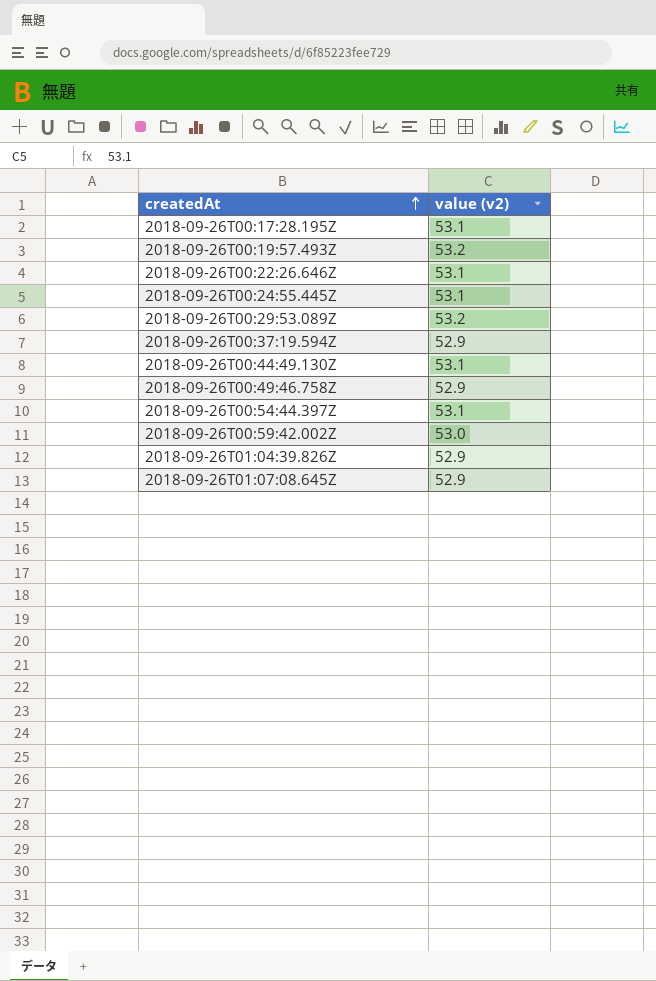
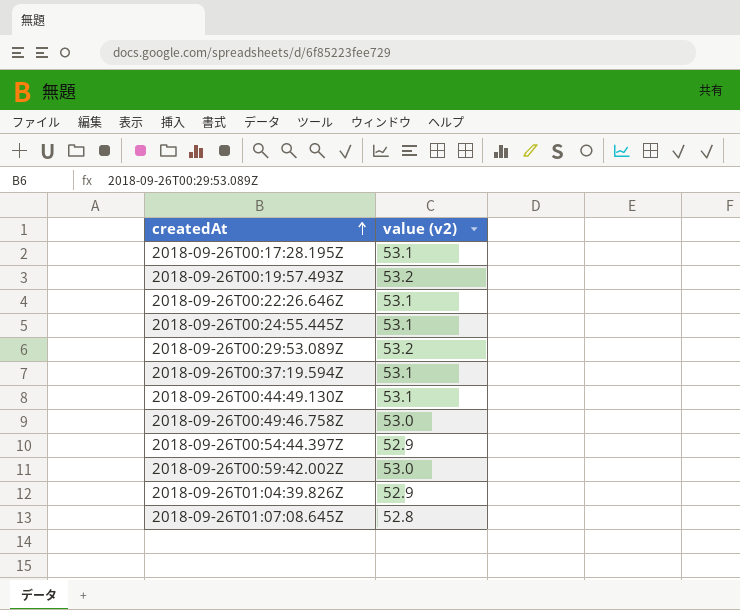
2018-09-26T00:37:19.594Z | value (v2): 52.9 -> 53.1
2018-09-26T00:49:46.758Z | value (v2): 52.9 -> 53.0
2018-09-26T00:54:44.397Z | value (v2): 53.1 -> 52.9
2018-09-26T01:07:08.645Z | value (v2): 52.9 -> 52.8

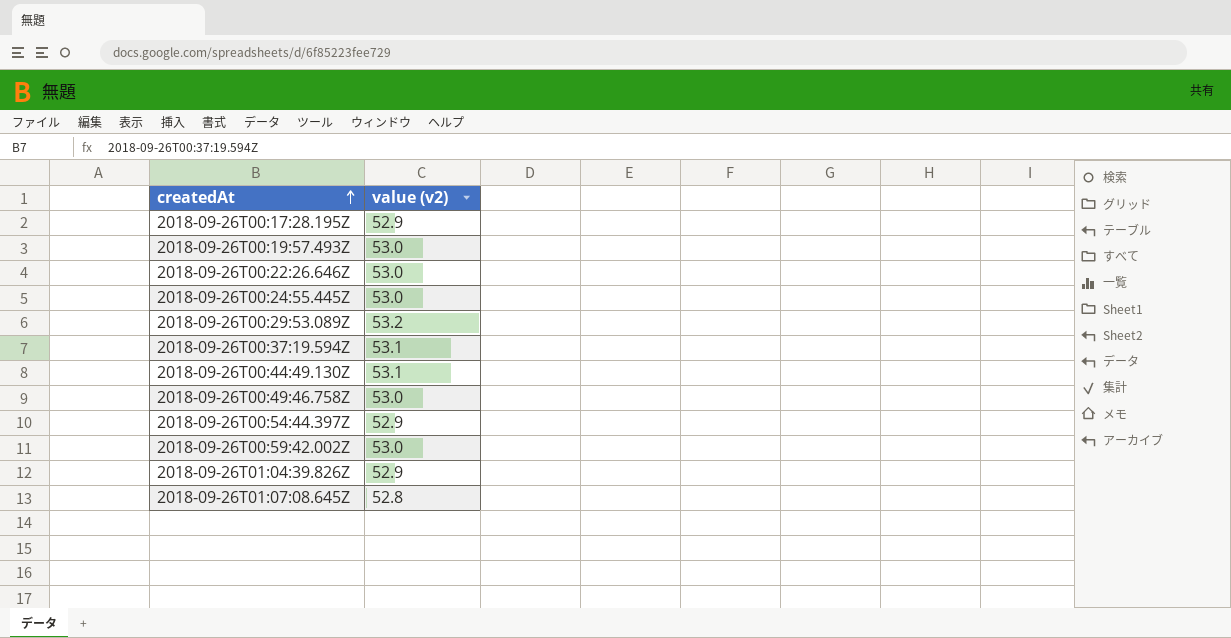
2018-09-26T00:17:28.195Z | value (v2): 53.1 -> 52.9
2018-09-26T00:19:57.493Z | value (v2): 53.2 -> 53.0
2018-09-26T00:22:26.646Z | value (v2): 53.1 -> 53.0
2018-09-26T00:24:55.445Z | value (v2): 53.1 -> 53.0

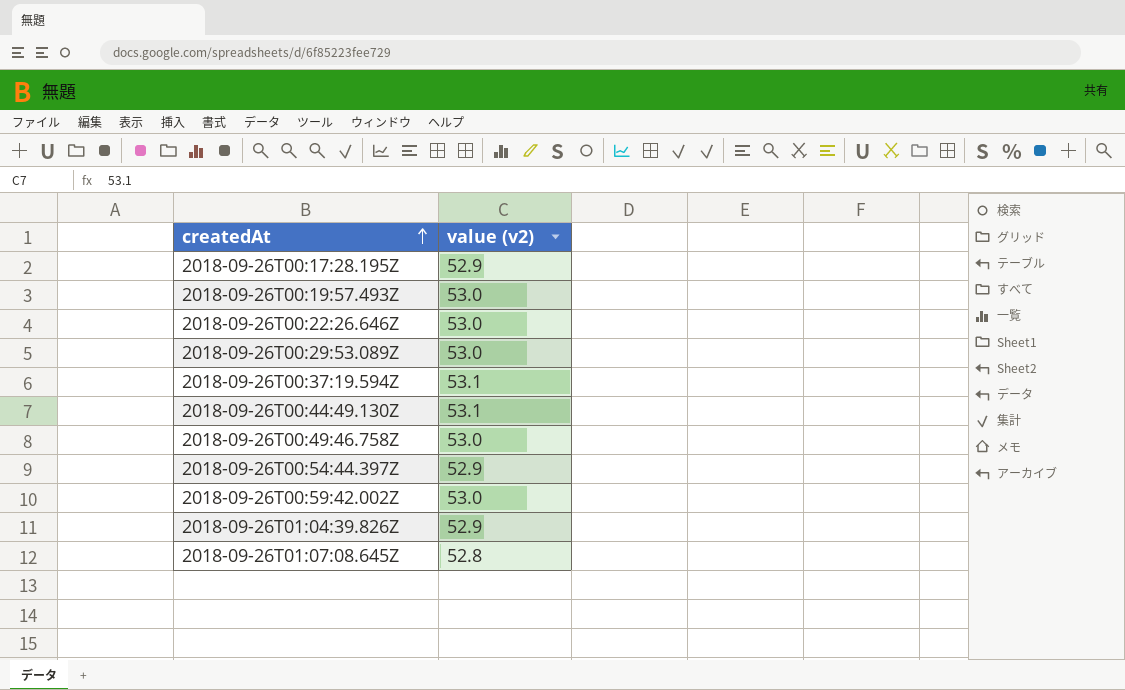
row 2018-09-26T00:24:55.445Z: 53.0 -> none
2018-09-26T00:29:53.089Z | value (v2): 53.2 -> 53.0

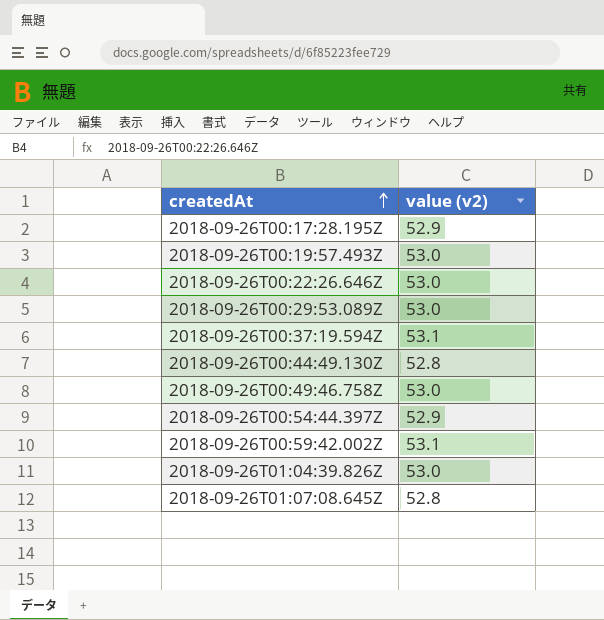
2018-09-26T00:44:49.130Z | value (v2): 53.1 -> 52.8
2018-09-26T00:59:42.002Z | value (v2): 53.0 -> 53.1
2018-09-26T01:04:39.826Z | value (v2): 52.9 -> 53.0

